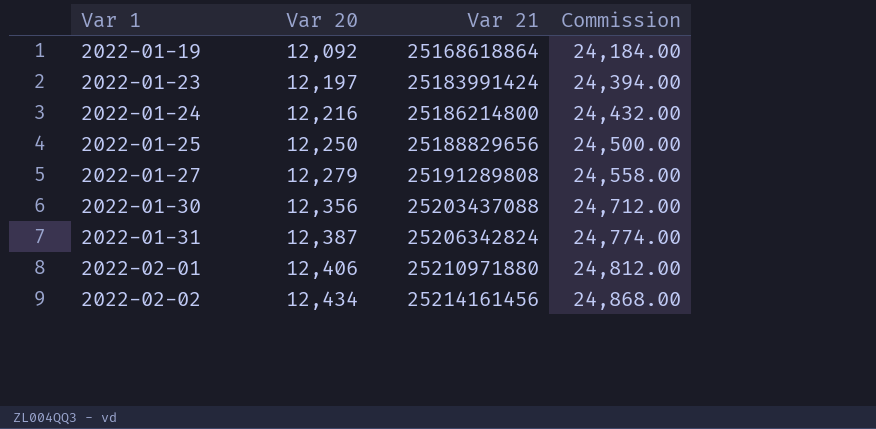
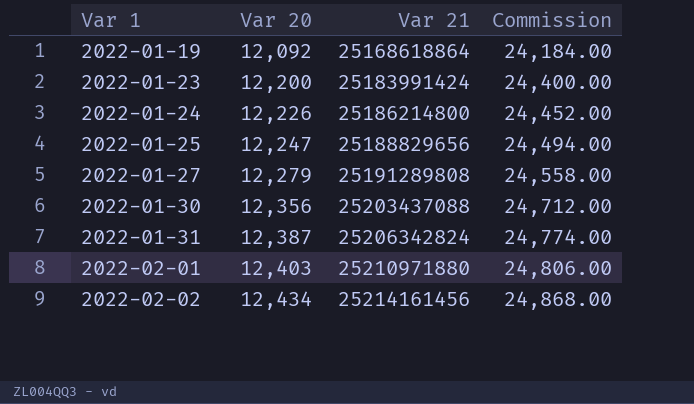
2022-01-23 | Var 20: 12,197 -> 12,200
2022-01-23 | Commission: 24,394.00 -> 24,400.00
2022-01-24 | Var 20: 12,216 -> 12,226
2022-01-24 | Commission: 24,432.00 -> 24,452.00
2022-01-25 | Var 20: 12,250 -> 12,247
2022-01-25 | Commission: 24,500.00 -> 24,494.00
2022-02-01 | Var 20: 12,406 -> 12,403
2022-02-01 | Commission: 24,812.00 -> 24,806.00

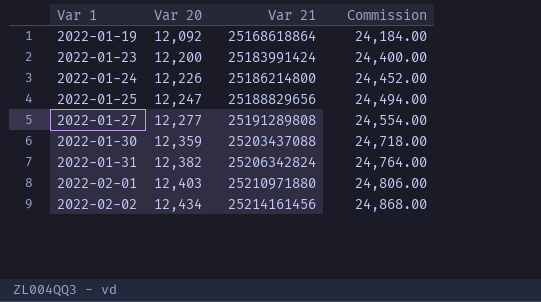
2022-01-27 | Var 20: 12,279 -> 12,277
2022-01-27 | Commission: 24,558.00 -> 24,554.00
2022-01-30 | Var 20: 12,356 -> 12,359
2022-01-30 | Commission: 24,712.00 -> 24,718.00
2022-01-31 | Var 20: 12,387 -> 12,382
2022-01-31 | Commission: 24,774.00 -> 24,764.00

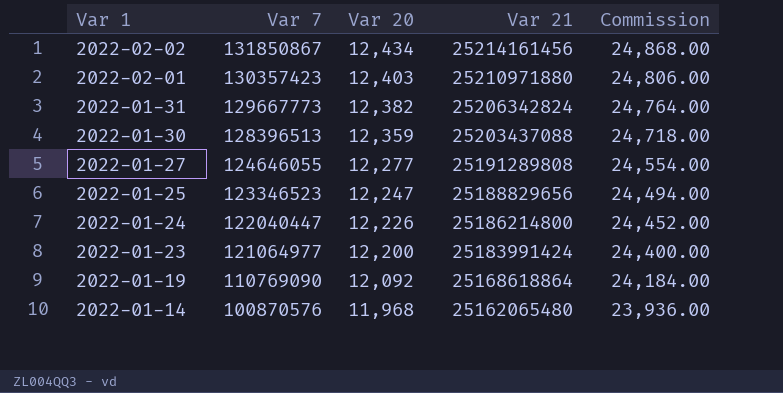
row order: Var 1 ascending -> Var 1 descending
column Var 7 | position: none -> 2
row 2022-01-14: none -> 100870576 | 11,968 | 25162065480 | 23,936.00

